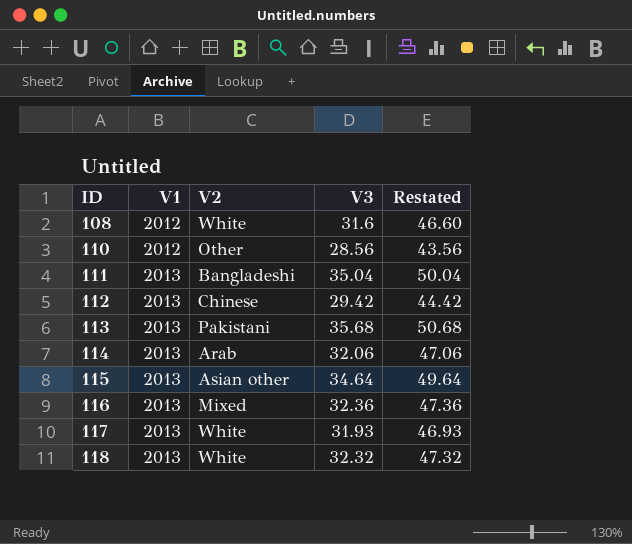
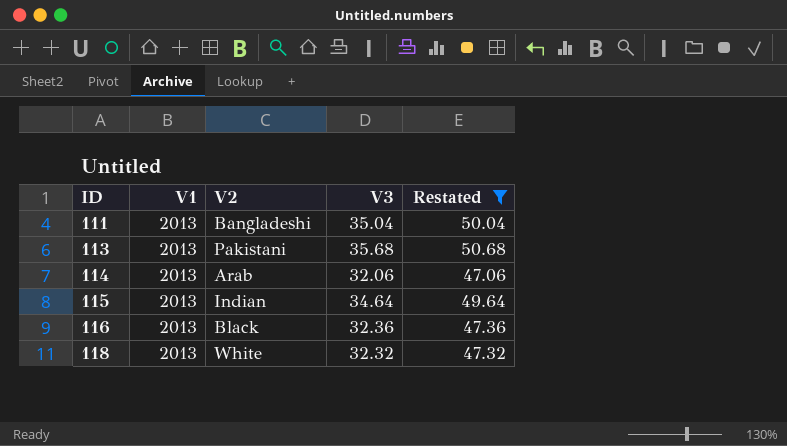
filter: none -> Restated >= 47.06
115 | V2: Asian other -> Indian
116 | V2: Mixed -> Black

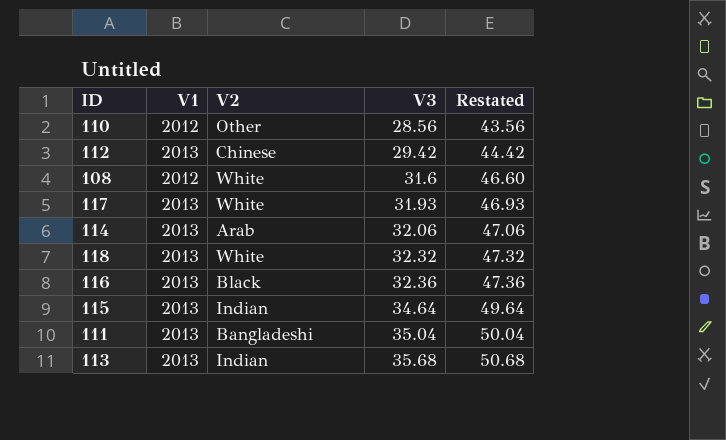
filter: Restated >= 47.06 -> none
row order: ID ascending -> V3 ascending
113 | V2: Pakistani -> Indian

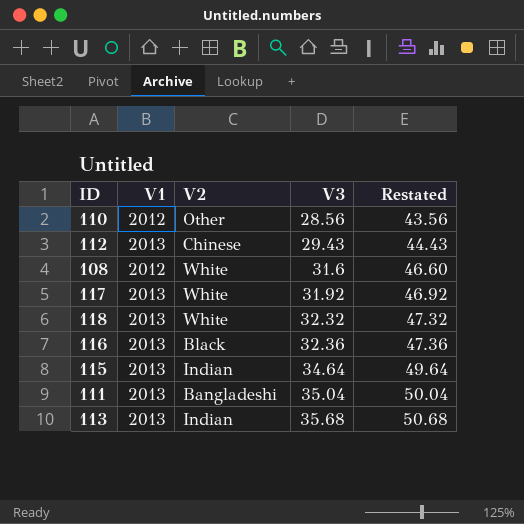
row 114: 2013 | Arab | 32.06 | 47.06 -> none
112 | V3: 29.42 -> 29.43
112 | Restated: 44.42 -> 44.43
117 | V3: 31.93 -> 31.92
117 | Restated: 46.93 -> 46.92

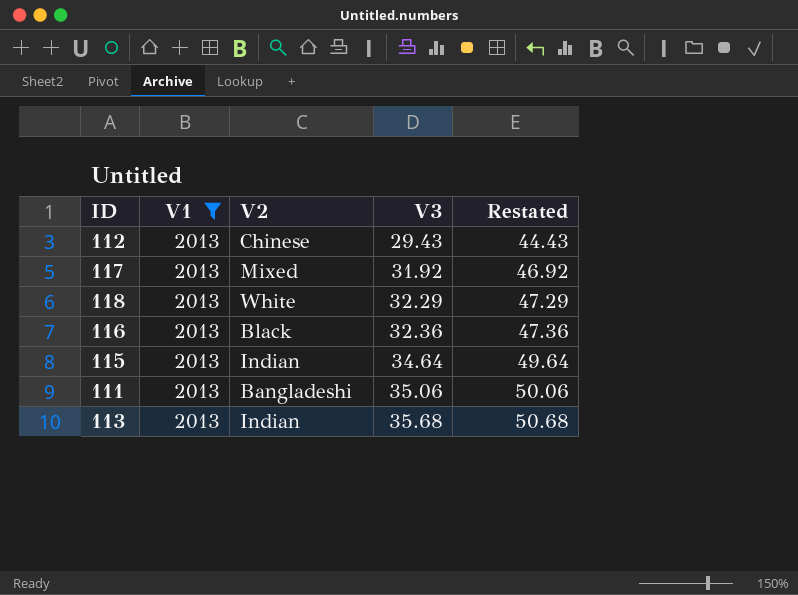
filter: none -> V1 = 2013
117 | V2: White -> Mixed
118 | V3: 32.32 -> 32.29
118 | Restated: 47.32 -> 47.29
111 | V3: 35.04 -> 35.06
111 | Restated: 50.04 -> 50.06

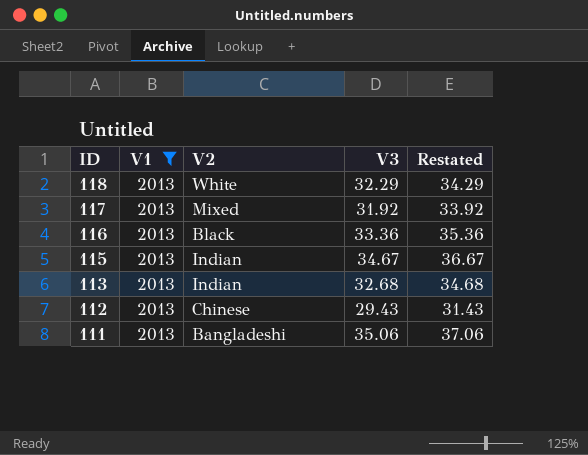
row order: V3 ascending -> ID descending
column Restated | formula: [V3] + 15 -> [V3] + 2
116 | V3: 32.36 -> 33.36
115 | V3: 34.64 -> 34.67
113 | V3: 35.68 -> 32.68

